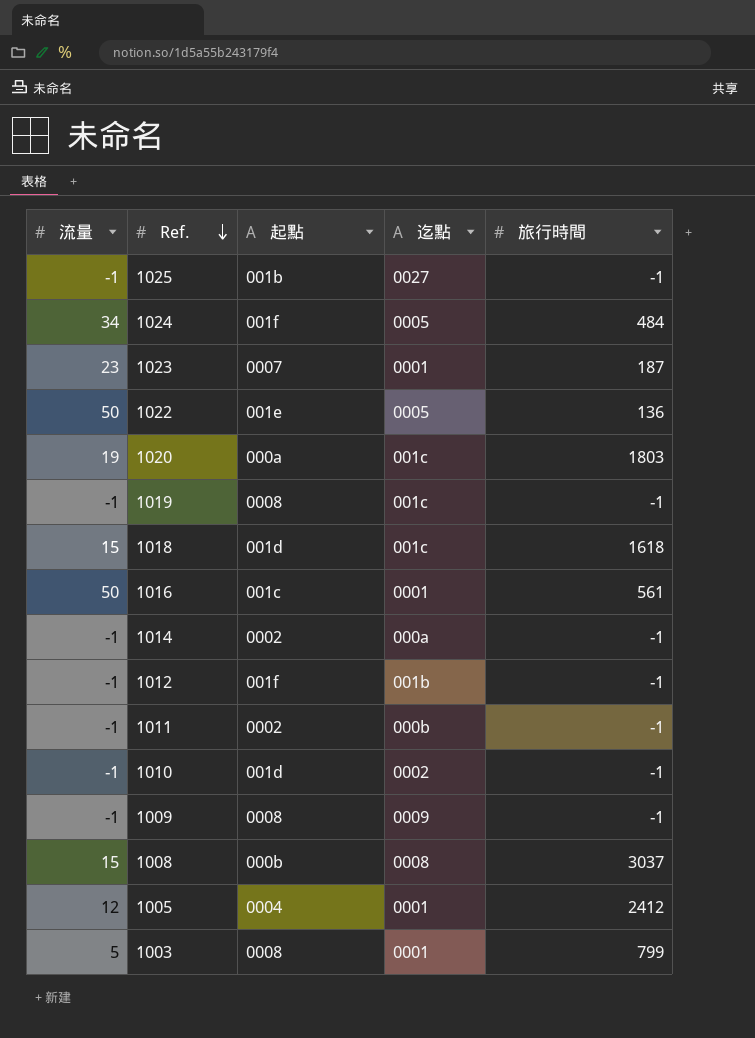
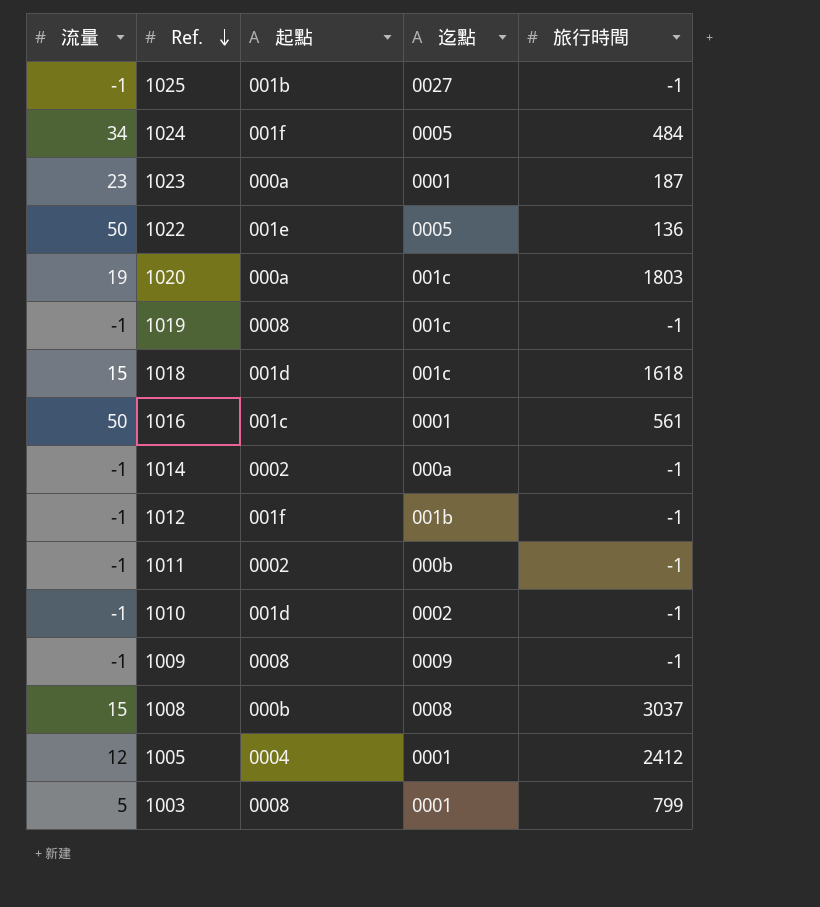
1023 | 起點: 0007 -> 000a

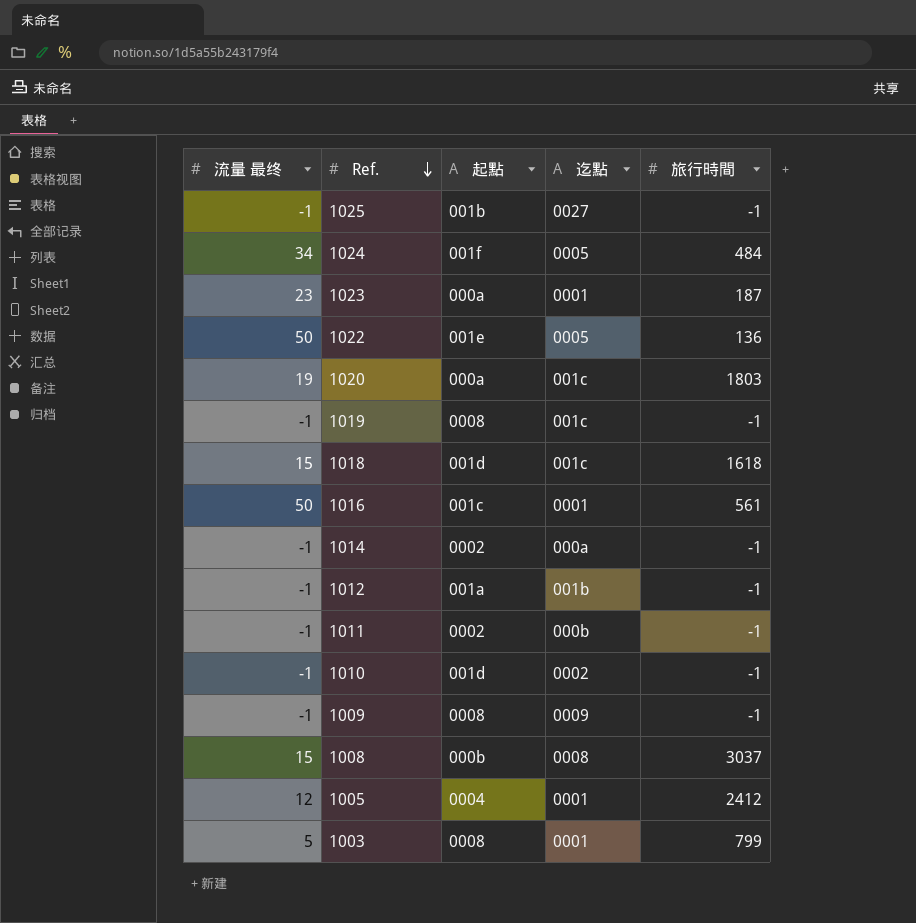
column name: 流量 -> 流量 最终
1012 | 起點: 001f -> 001a

